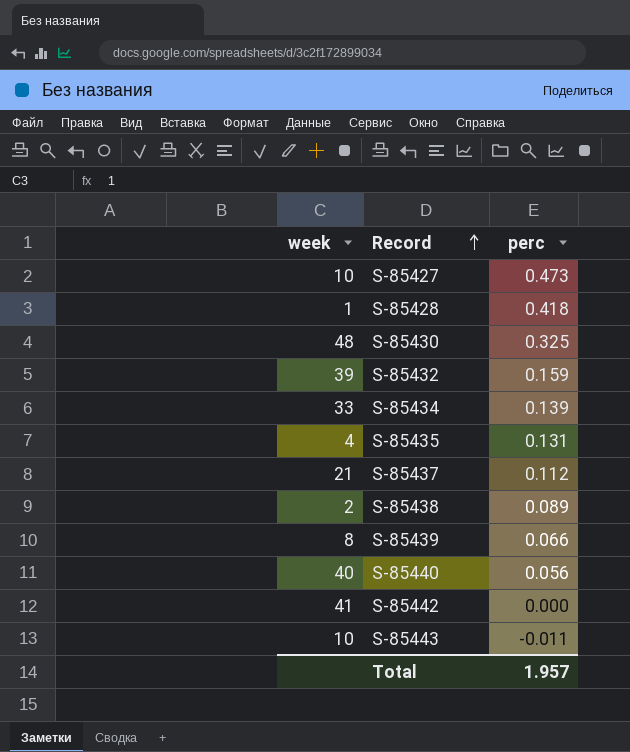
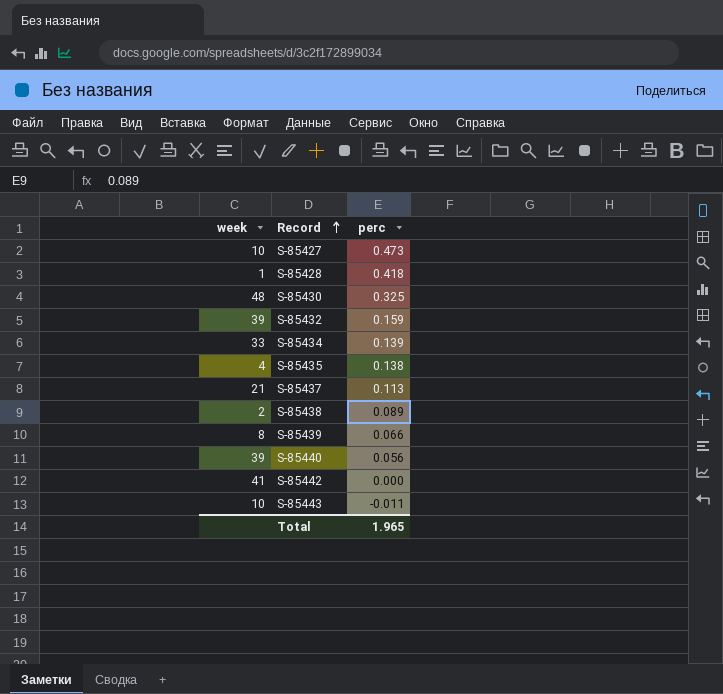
S-85435 | perc: 0.131 -> 0.138
S-85437 | perc: 0.112 -> 0.113
S-85440 | week: 40 -> 39
Total | perc: 1.957 -> 1.965

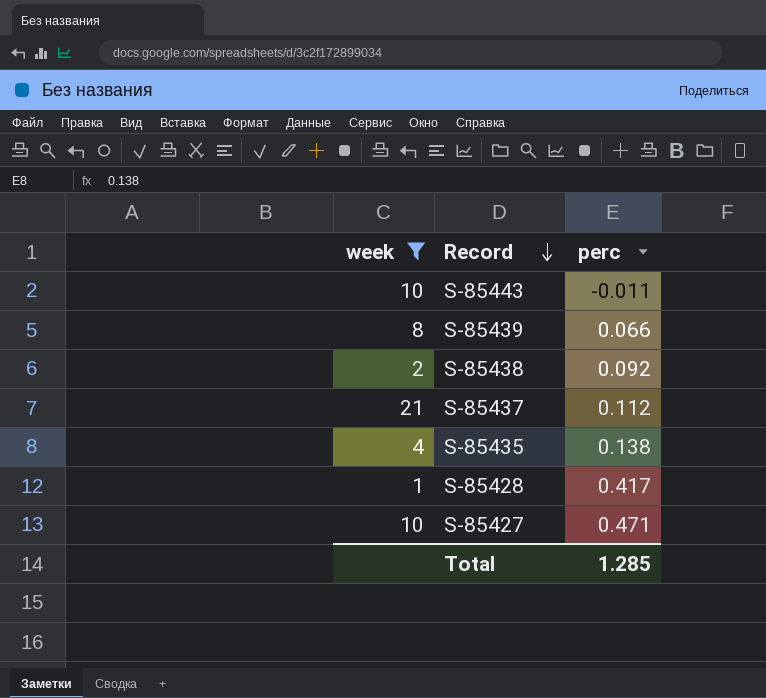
filter: none -> week <= 21
row order: Record ascending -> Record descending
S-85438 | perc: 0.089 -> 0.092
S-85437 | perc: 0.113 -> 0.112
S-85428 | perc: 0.418 -> 0.417
S-85427 | perc: 0.473 -> 0.471
Total | perc: 1.965 -> 1.285

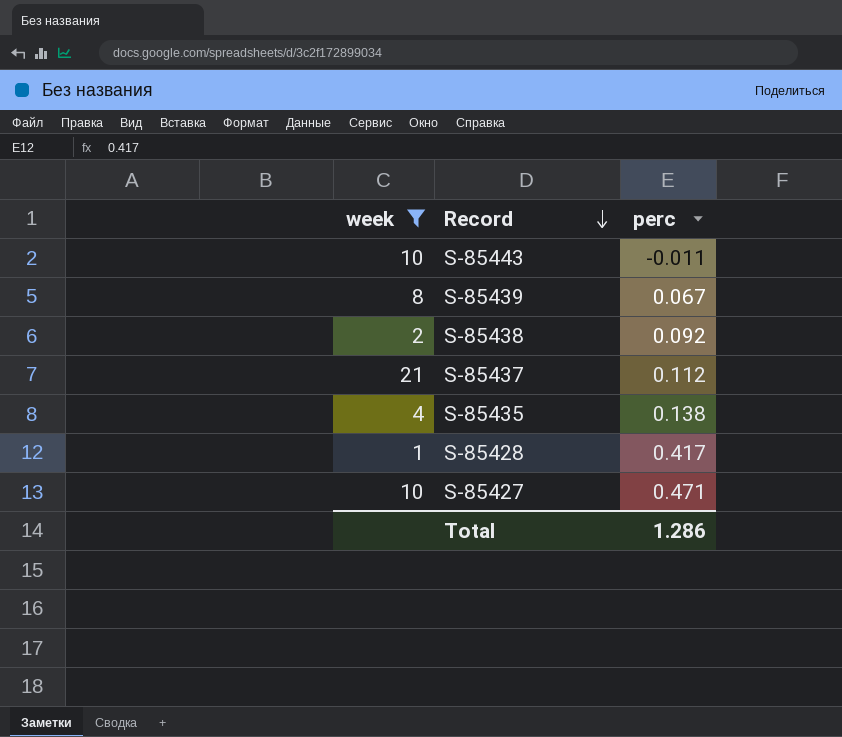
S-85439 | perc: 0.066 -> 0.067
Total | perc: 1.285 -> 1.286

